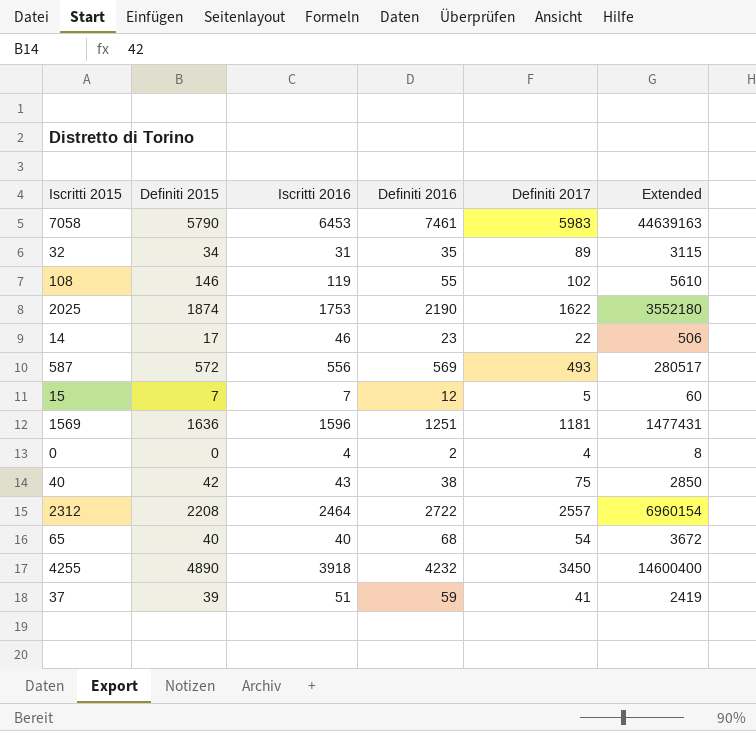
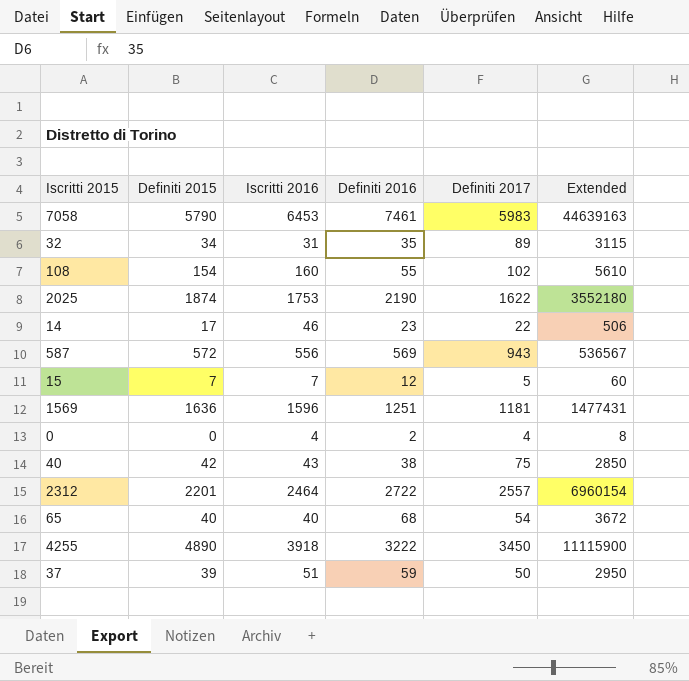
108 | Definiti 2015: 146 -> 154
108 | Iscritti 2016: 119 -> 160
587 | Definiti 2017: 493 -> 943
587 | Extended: 280517 -> 536567
2312 | Definiti 2015: 2208 -> 2201
4255 | Definiti 2016: 4232 -> 3222
4255 | Extended: 14600400 -> 11115900
37 | Definiti 2017: 41 -> 50
37 | Extended: 2419 -> 2950

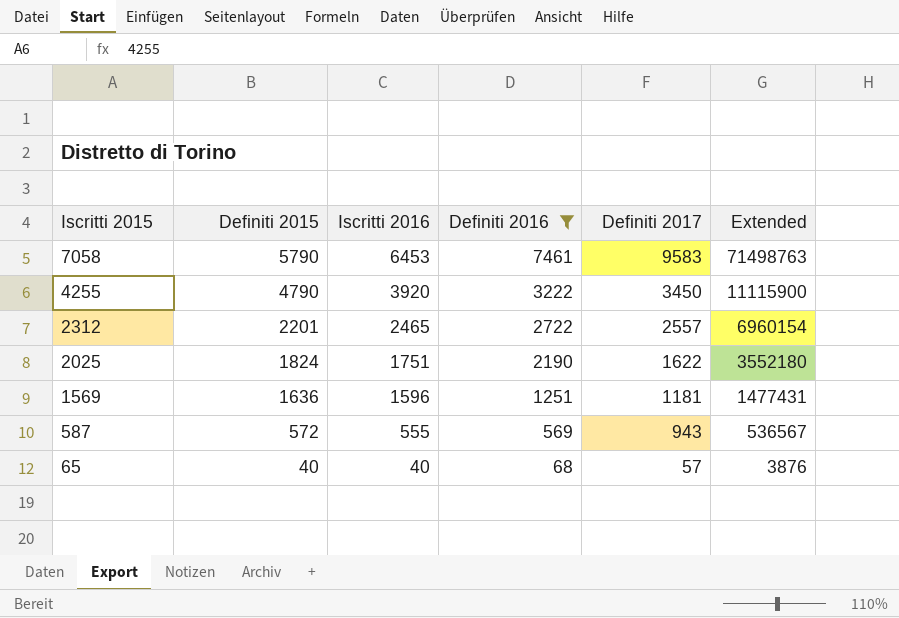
filter: none -> Definiti 2016 >= 68
row order: none -> Iscritti 2015 descending
7058 | Definiti 2017: 5983 -> 9583
7058 | Extended: 44639163 -> 71498763
4255 | Definiti 2015: 4890 -> 4790
4255 | Iscritti 2016: 3918 -> 3920
2312 | Iscritti 2016: 2464 -> 2465
2025 | Definiti 2015: 1874 -> 1824
2025 | Iscritti 2016: 1753 -> 1751
587 | Iscritti 2016: 556 -> 555
65 | Definiti 2017: 54 -> 57
65 | Extended: 3672 -> 3876

